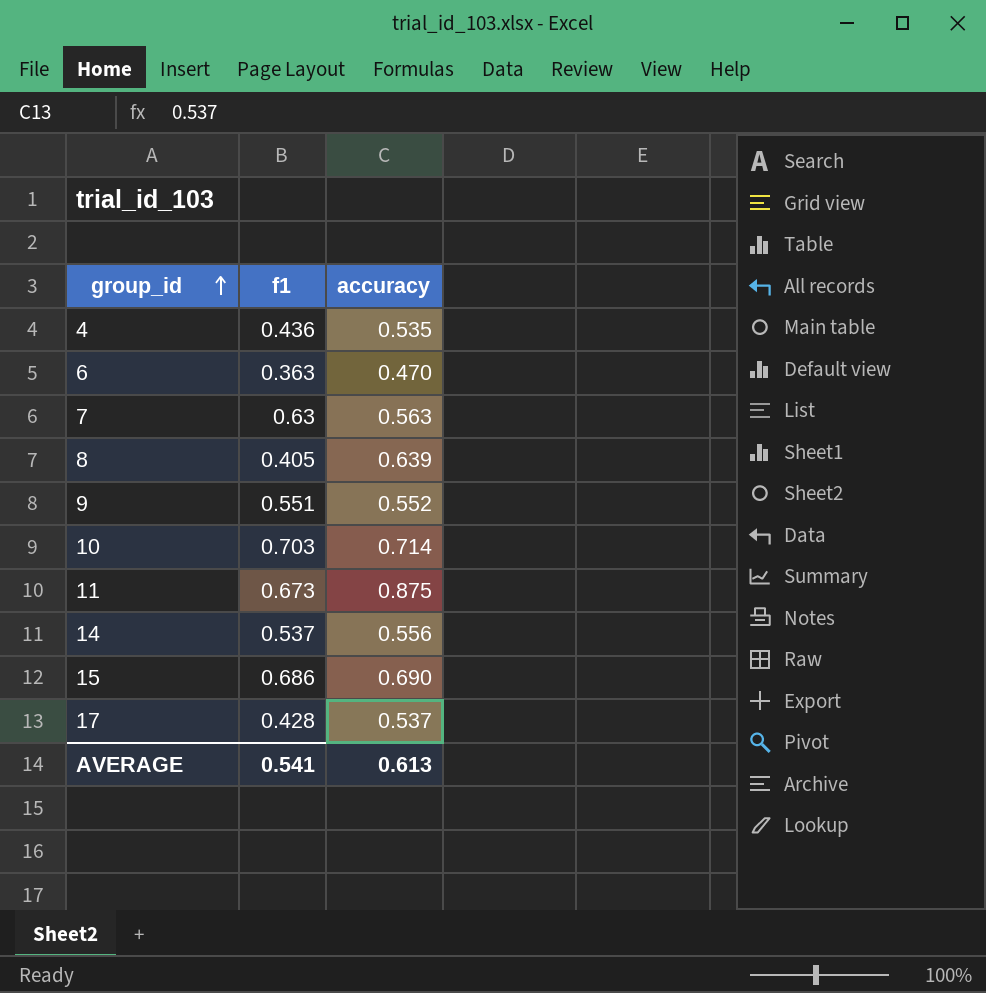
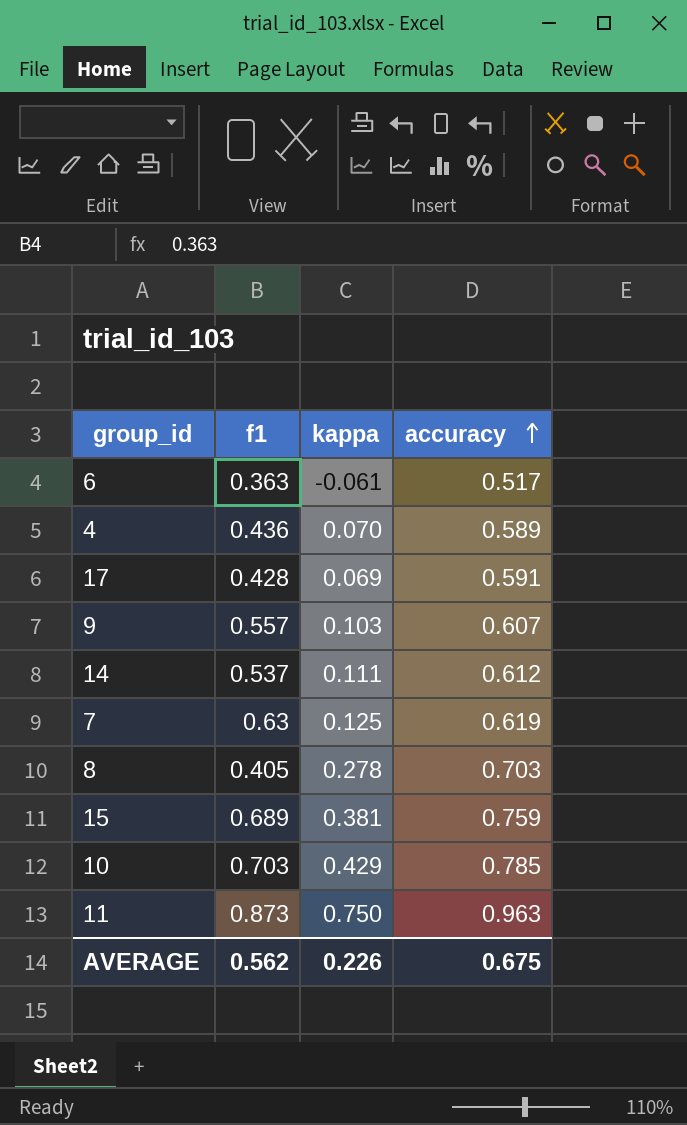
row order: group_id ascending -> accuracy ascending
column kappa | position: none -> 3
6 | accuracy: 0.470 -> 0.517
4 | accuracy: 0.535 -> 0.589
17 | accuracy: 0.537 -> 0.591
9 | f1: 0.551 -> 0.557
9 | accuracy: 0.552 -> 0.607
14 | accuracy: 0.556 -> 0.612
7 | accuracy: 0.563 -> 0.619
8 | accuracy: 0.639 -> 0.703
15 | f1: 0.686 -> 0.689
15 | accuracy: 0.690 -> 0.759
10 | accuracy: 0.714 -> 0.785
11 | f1: 0.673 -> 0.873
11 | accuracy: 0.875 -> 0.963
AVERAGE | f1: 0.541 -> 0.562
AVERAGE | accuracy: 0.613 -> 0.675

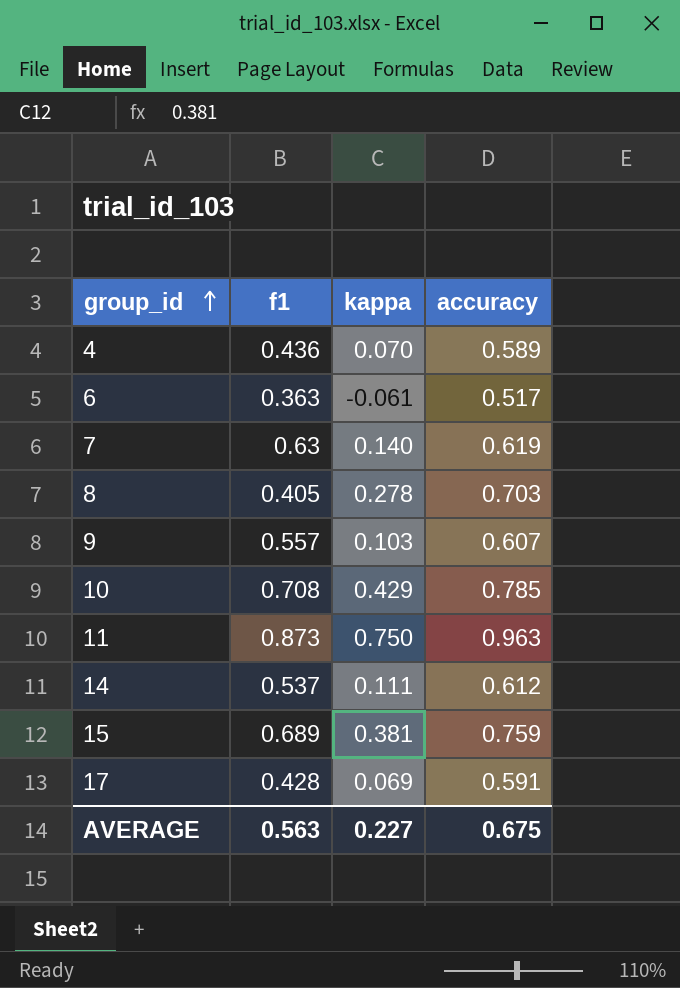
row order: accuracy ascending -> group_id ascending
7 | kappa: 0.125 -> 0.140
10 | f1: 0.703 -> 0.708
AVERAGE | f1: 0.562 -> 0.563
AVERAGE | kappa: 0.226 -> 0.227

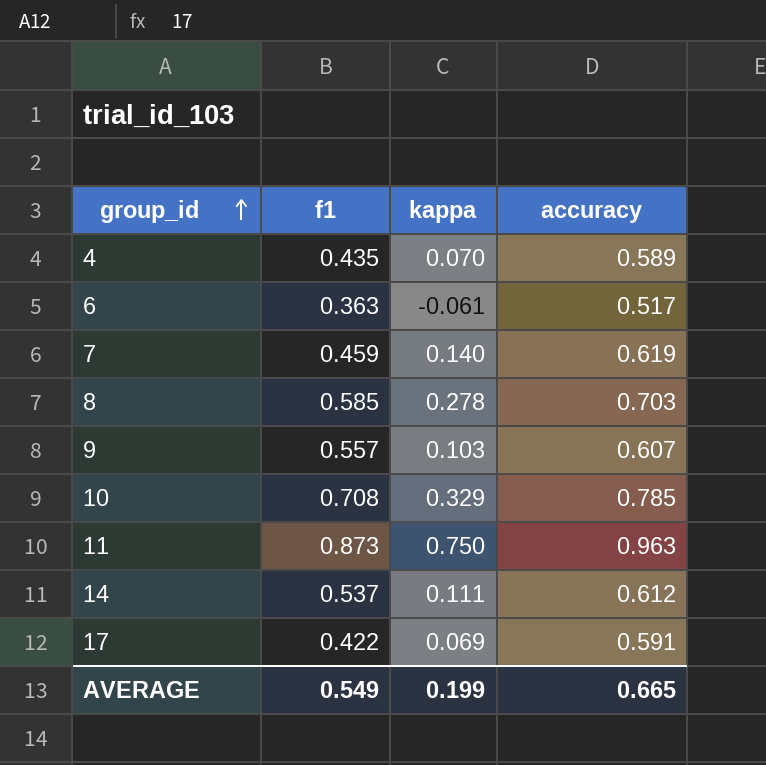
row 15: 0.689 | 0.381 | 0.759 -> none
4 | f1: 0.436 -> 0.435
7 | f1: 0.63 -> 0.459
8 | f1: 0.405 -> 0.585
10 | kappa: 0.429 -> 0.329
17 | f1: 0.428 -> 0.422
AVERAGE | f1: 0.563 -> 0.549
AVERAGE | kappa: 0.227 -> 0.199
AVERAGE | accuracy: 0.675 -> 0.665

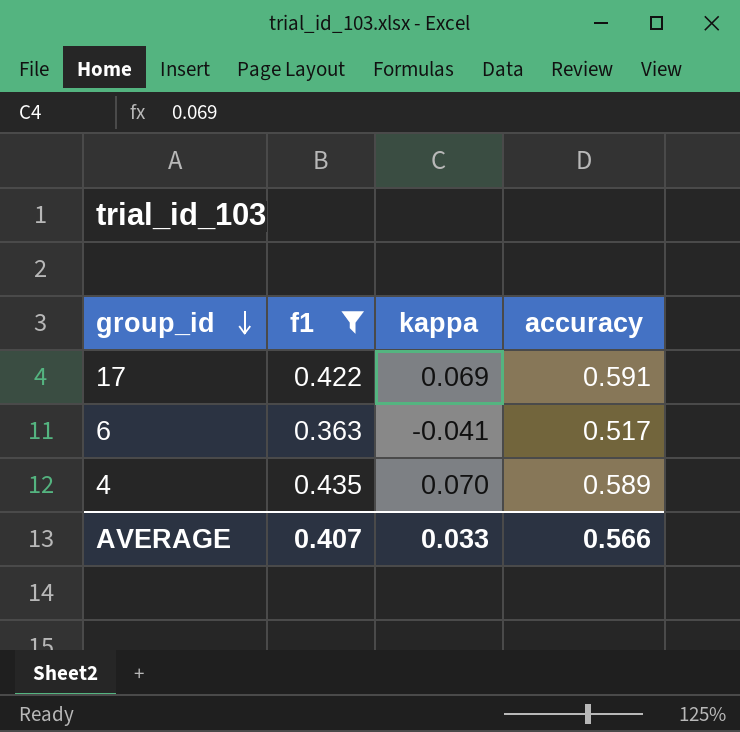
filter: none -> f1 <= 0.435
row order: group_id ascending -> group_id descending
6 | kappa: -0.061 -> -0.041
AVERAGE | f1: 0.549 -> 0.407
AVERAGE | kappa: 0.199 -> 0.033
AVERAGE | accuracy: 0.665 -> 0.566

